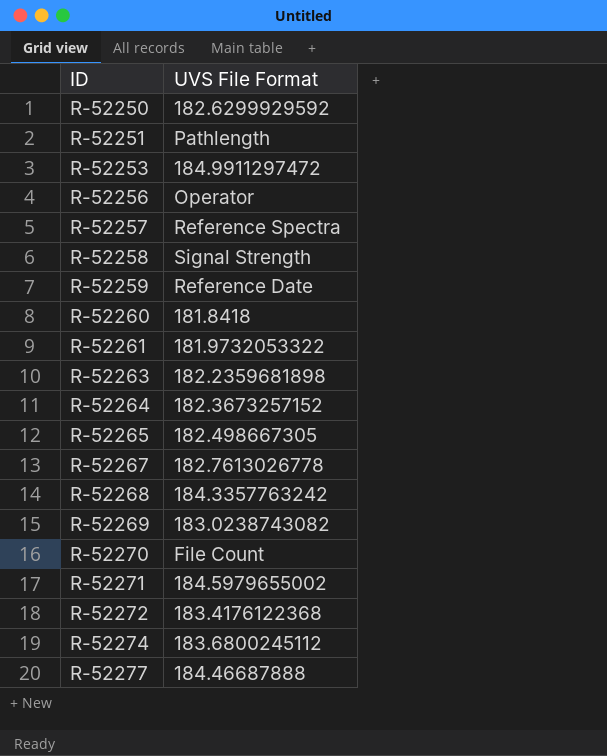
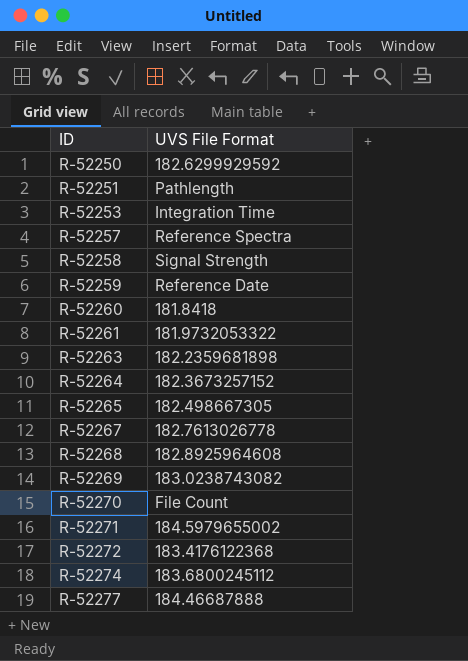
row R-52256: Operator -> none
R-52253 | UVS File Format: 184.9911297472 -> Integration Time
R-52268 | UVS File Format: 184.3357763242 -> 182.8925964608

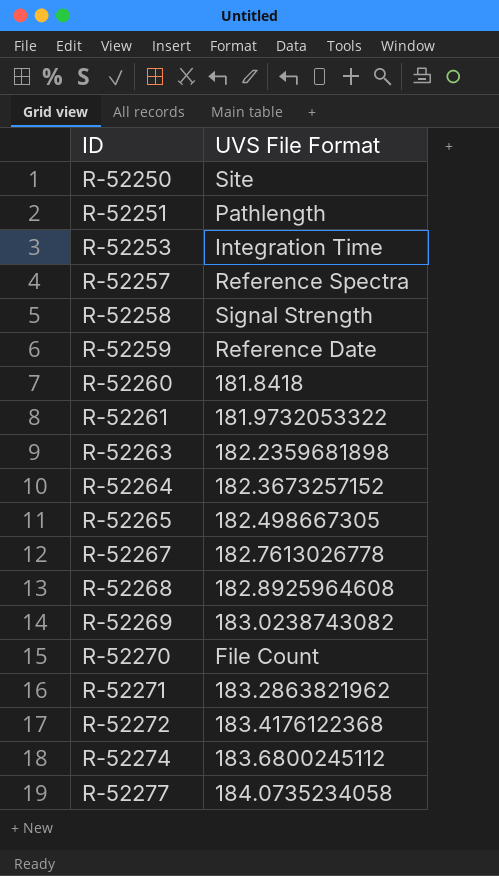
R-52250 | UVS File Format: 182.6299929592 -> Site
R-52271 | UVS File Format: 184.5979655002 -> 183.2863821962
R-52277 | UVS File Format: 184.46687888 -> 184.0735234058

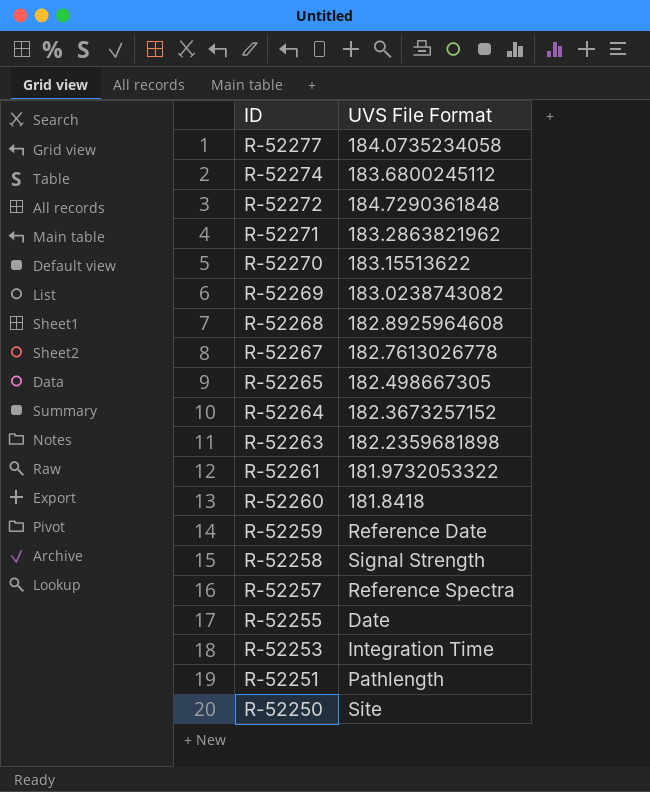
row order: ID ascending -> ID descending
R-52272 | UVS File Format: 183.4176122368 -> 184.7290361848
R-52270 | UVS File Format: File Count -> 183.15513622
row R-52255: none -> Date

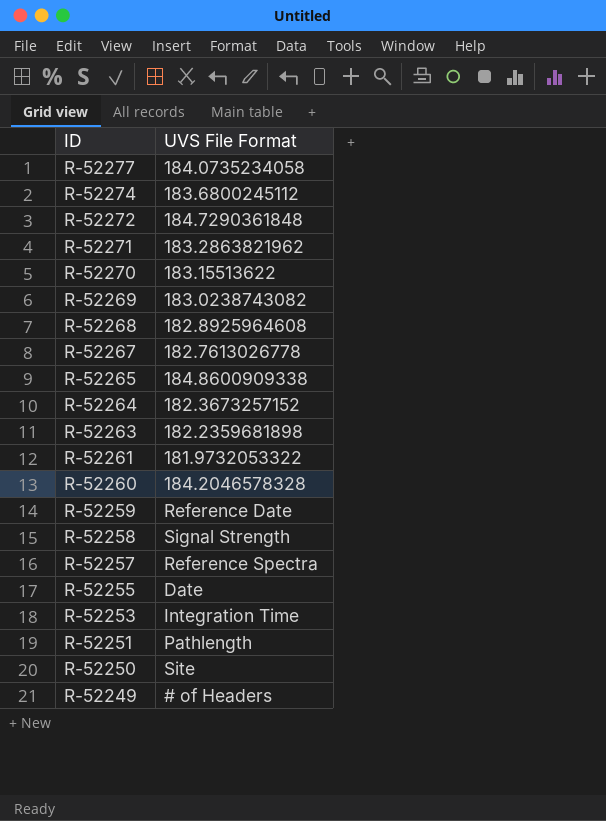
R-52265 | UVS File Format: 182.498667305 -> 184.8600909338
R-52260 | UVS File Format: 181.8418 -> 184.2046578328
row R-52249: none -> # of Headers

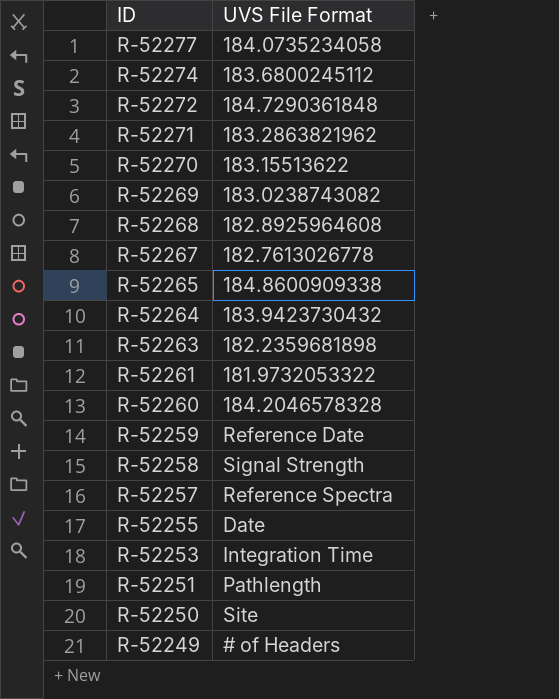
R-52264 | UVS File Format: 182.3673257152 -> 183.9423730432

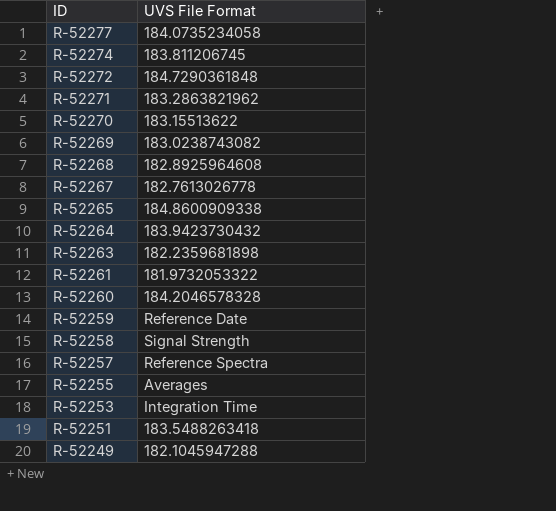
row R-52250: Site -> none
R-52274 | UVS File Format: 183.6800245112 -> 183.811206745
R-52255 | UVS File Format: Date -> Averages
R-52251 | UVS File Format: Pathlength -> 183.5488263418
R-52249 | UVS File Format: # of Headers -> 182.1045947288

